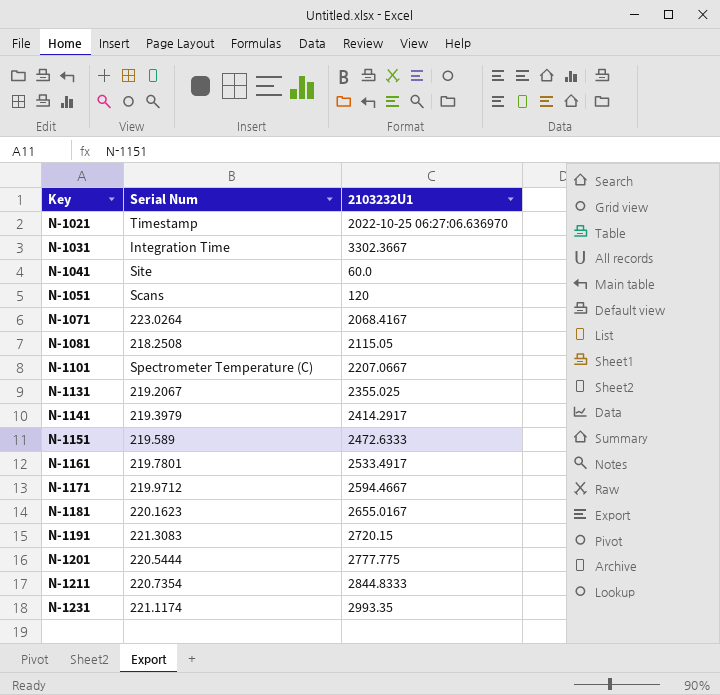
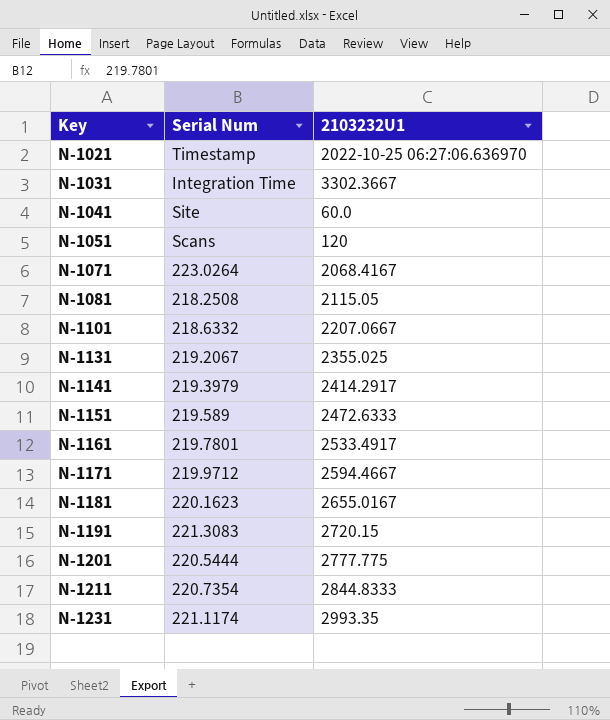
N-1101 | Serial Num: Spectrometer Temperature (C) -> 218.6332

